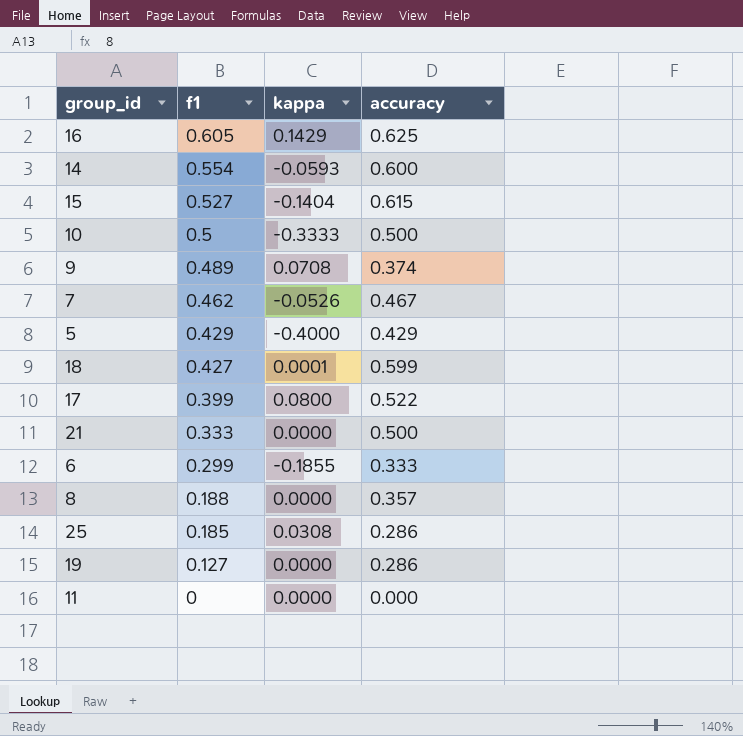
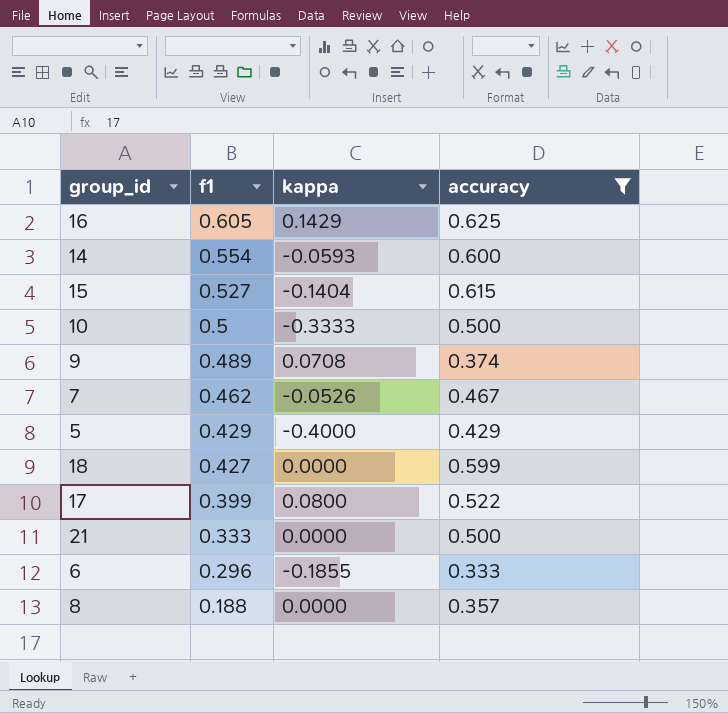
filter: none -> accuracy >= 0.333
18 | kappa: 0.0001 -> 0.0000
6 | f1: 0.299 -> 0.296

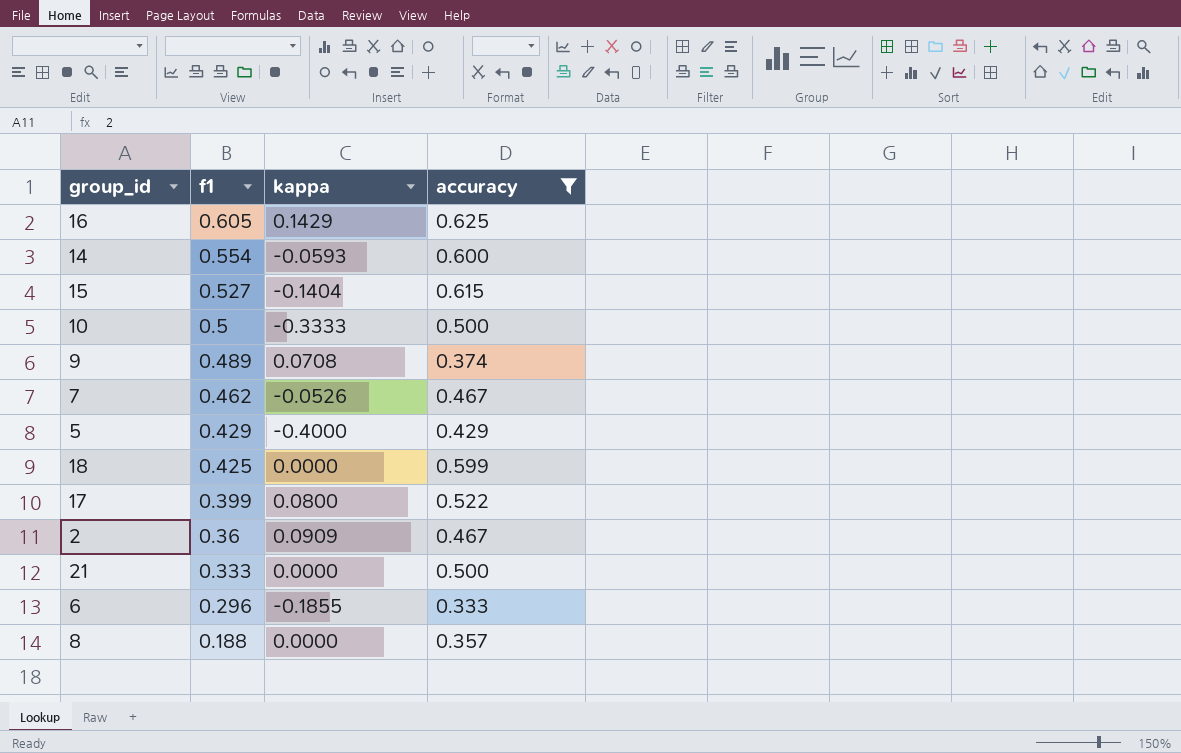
18 | f1: 0.427 -> 0.425
row 2: none -> 0.36 | 0.0909 | 0.467

